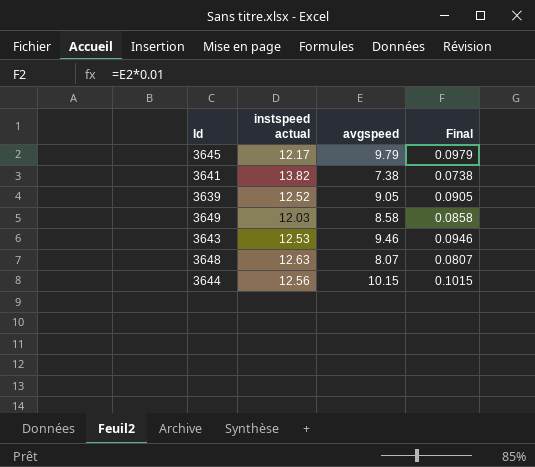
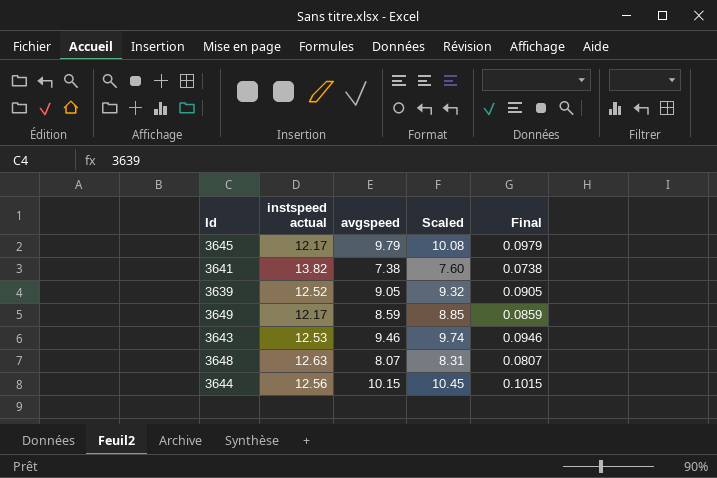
column Scaled | formula: none -> [avgspeed] * 1.03
3649 | instspeed actual: 12.03 -> 12.17
3649 | avgspeed: 8.58 -> 8.59
3649 | Final: 0.0858 -> 0.0859

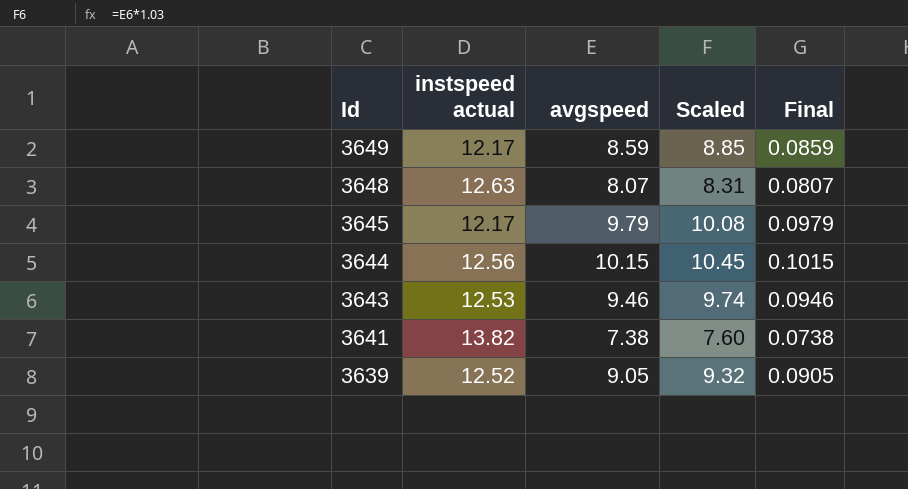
row order: none -> Id descending

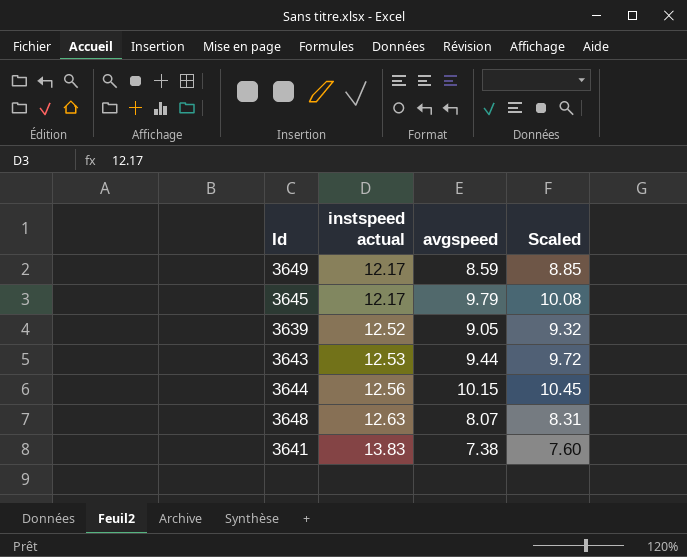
row order: Id descending -> instspeed actual ascending
column Final | formula: [avgspeed] * 0.01 -> none
3643 | avgspeed: 9.46 -> 9.44
3643 | Scaled: 9.74 -> 9.72
3641 | instspeed actual: 13.82 -> 13.83

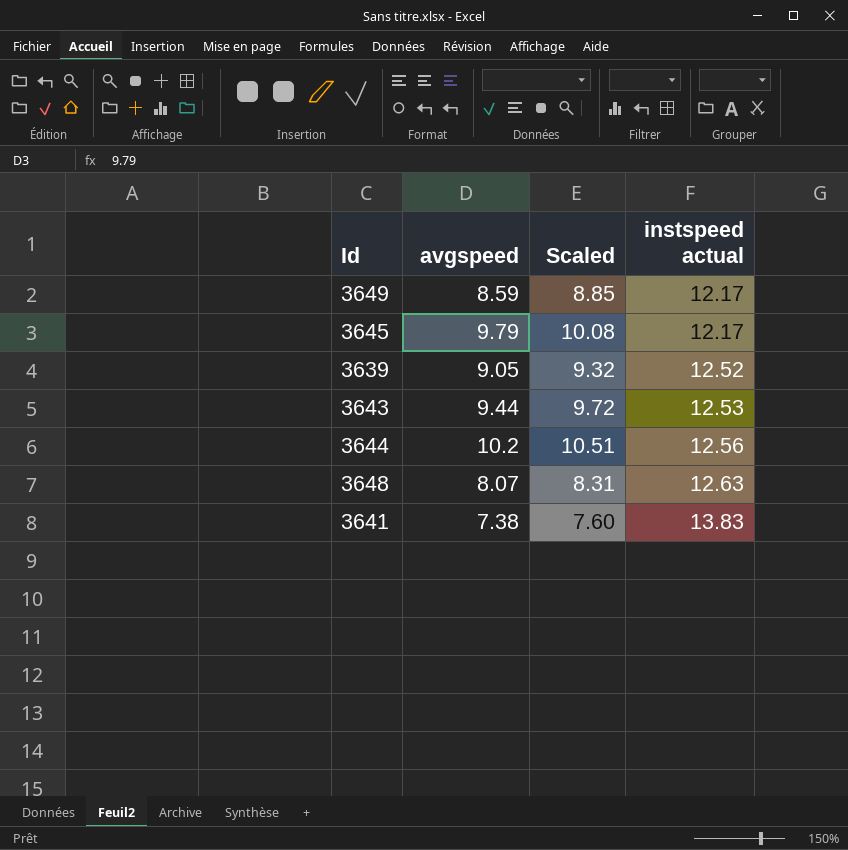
column instspeed actual | position: 2 -> 4
3644 | avgspeed: 10.15 -> 10.2
3644 | Scaled: 10.45 -> 10.51

